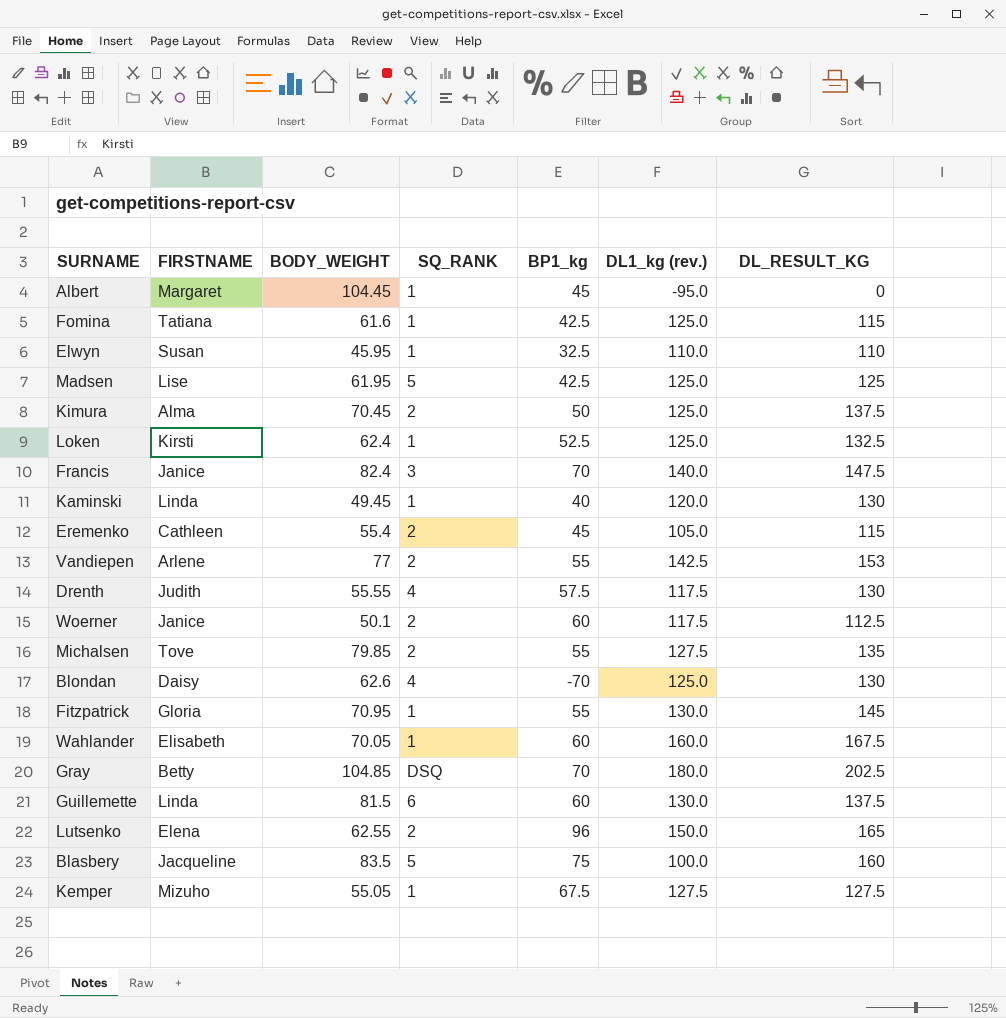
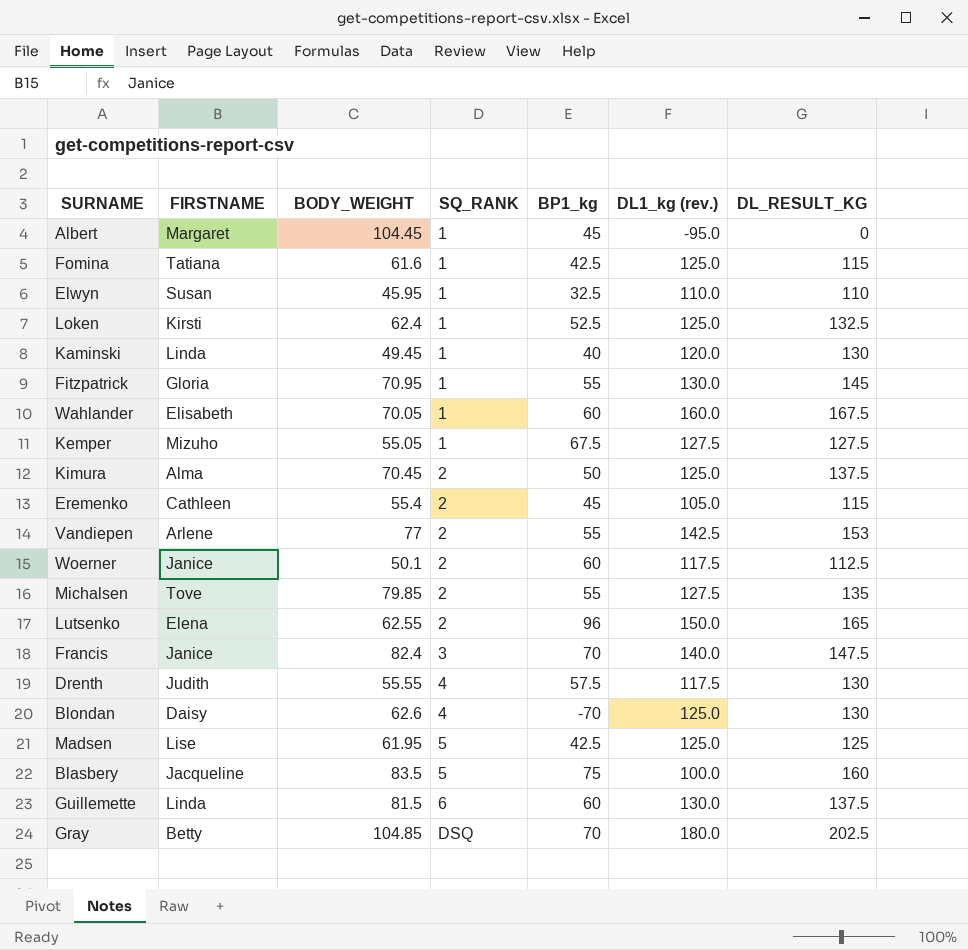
row order: none -> SQ_RANK ascending

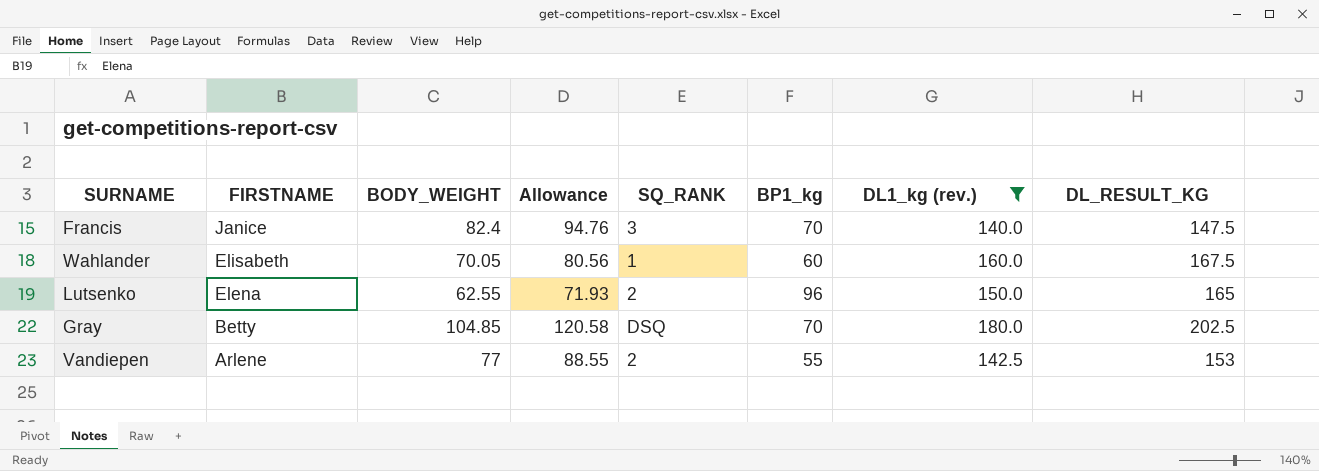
filter: none -> DL1_kg (rev.) >= 140.0
row order: SQ_RANK ascending -> FIRSTNAME descending
column Allowance | formula: none -> [BODY_WEIGHT] * 1.15

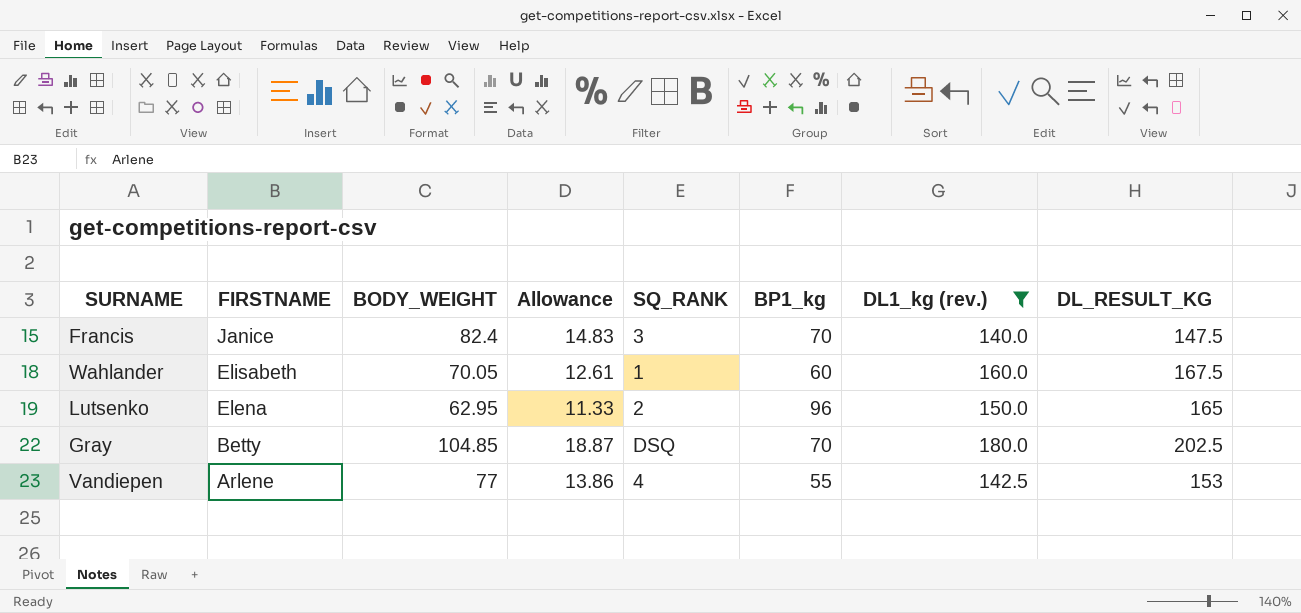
column Allowance | formula: [BODY_WEIGHT] * 1.15 -> [BODY_WEIGHT] * 0.18
Lutsenko | BODY_WEIGHT: 62.55 -> 62.95
Vandiepen | SQ_RANK: 2 -> 4

